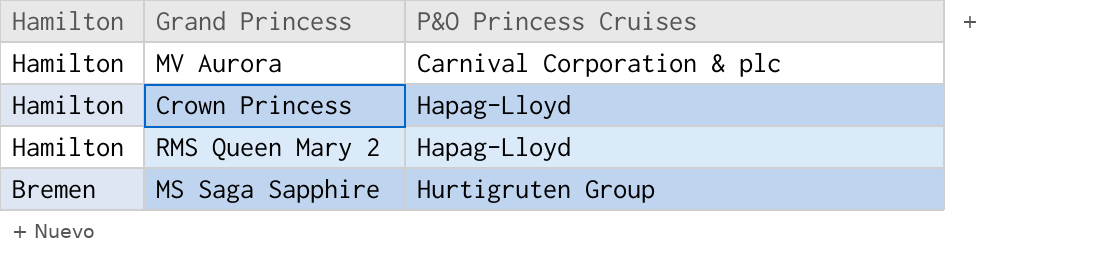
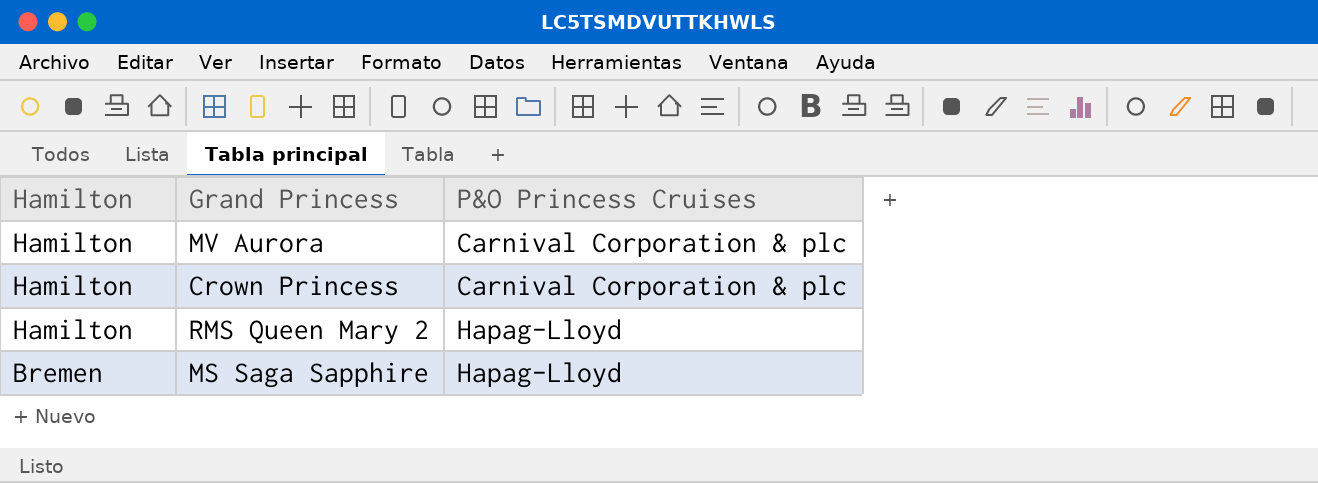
Crown Princess | P&O Princess Cruises: Hapag-Lloyd -> Carnival Corporation & plc
MS Saga Sapphire | P&O Princess Cruises: Hurtigruten Group -> Hapag-Lloyd

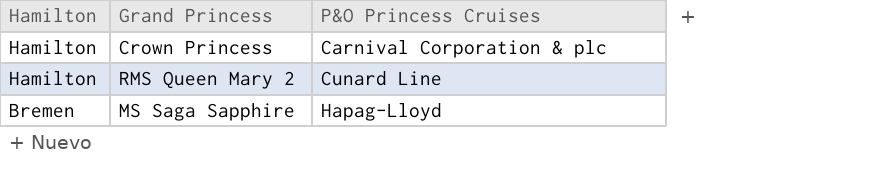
row MV Aurora: Hamilton | Carnival Corporation & plc -> none
RMS Queen Mary 2 | P&O Princess Cruises: Hapag-Lloyd -> Cunard Line

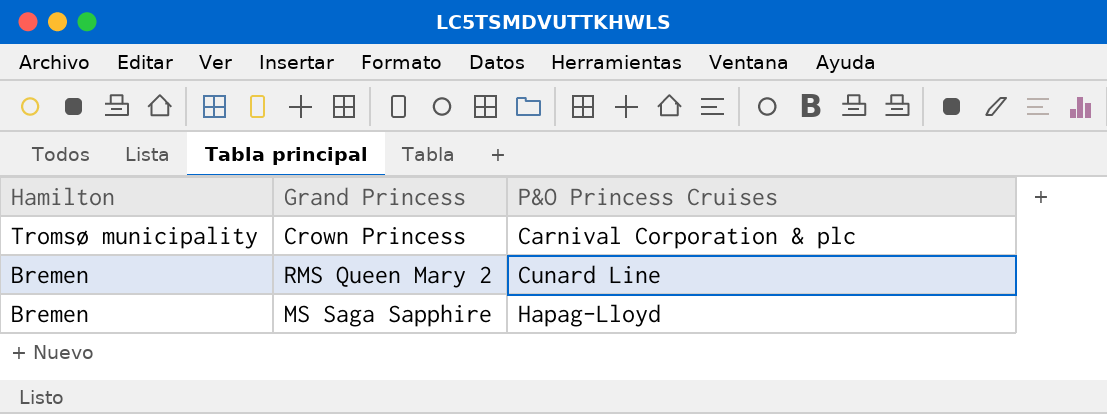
Crown Princess | Hamilton: Hamilton -> Tromsø municipality
RMS Queen Mary 2 | Hamilton: Hamilton -> Bremen

